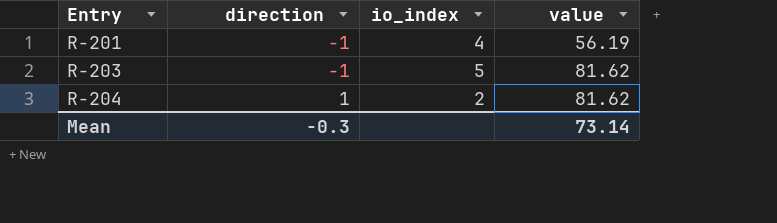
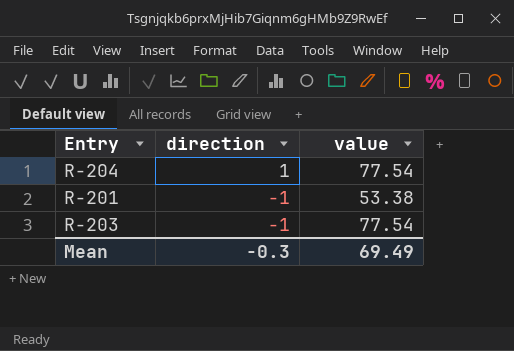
row order: Entry ascending -> direction descending
column io_index | position: 3 -> none
R-204 | value: 81.62 -> 77.54
R-201 | value: 56.19 -> 53.38
R-203 | value: 81.62 -> 77.54
Mean | value: 73.14 -> 69.49

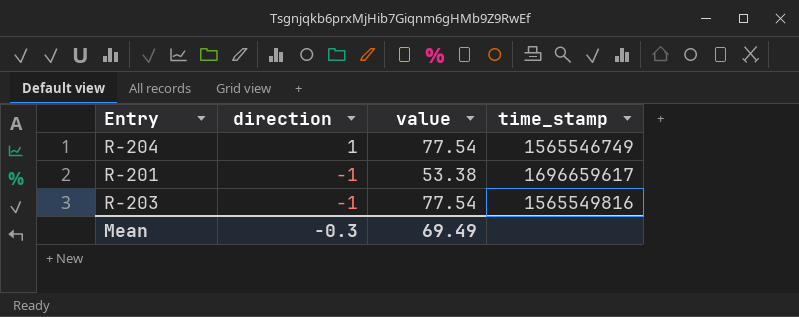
column time_stamp | position: none -> 4

